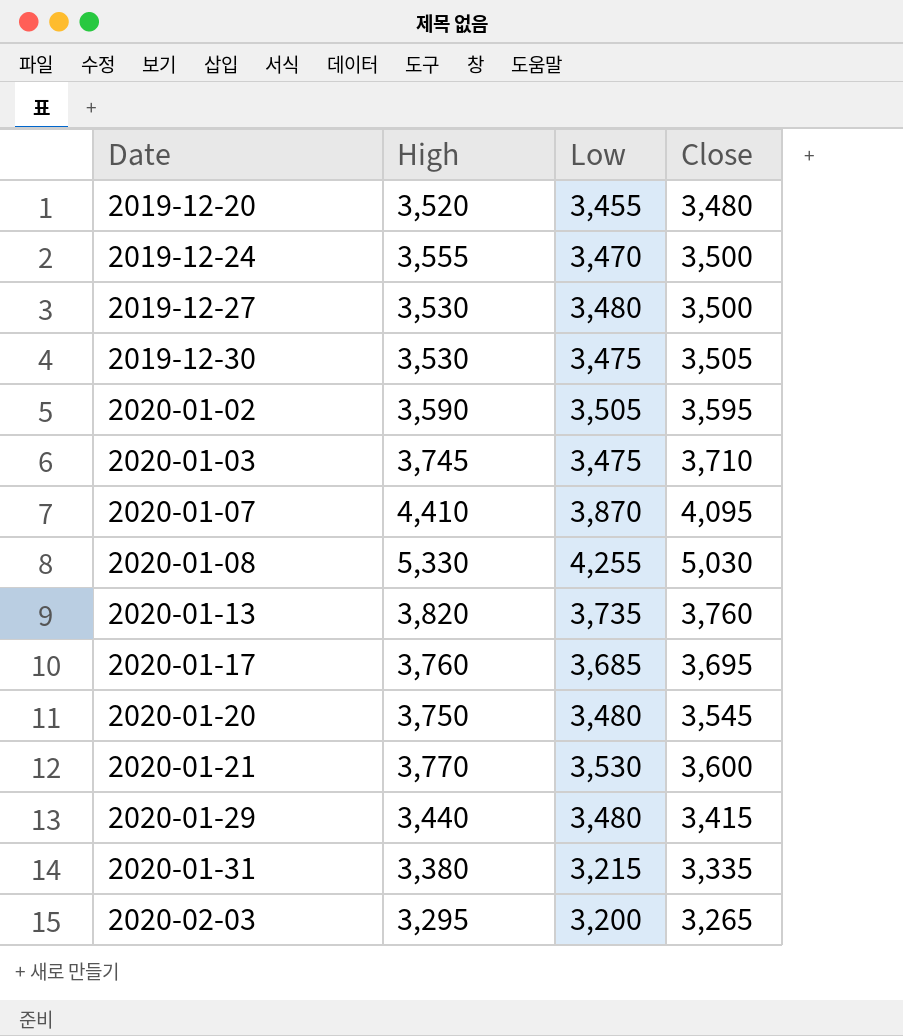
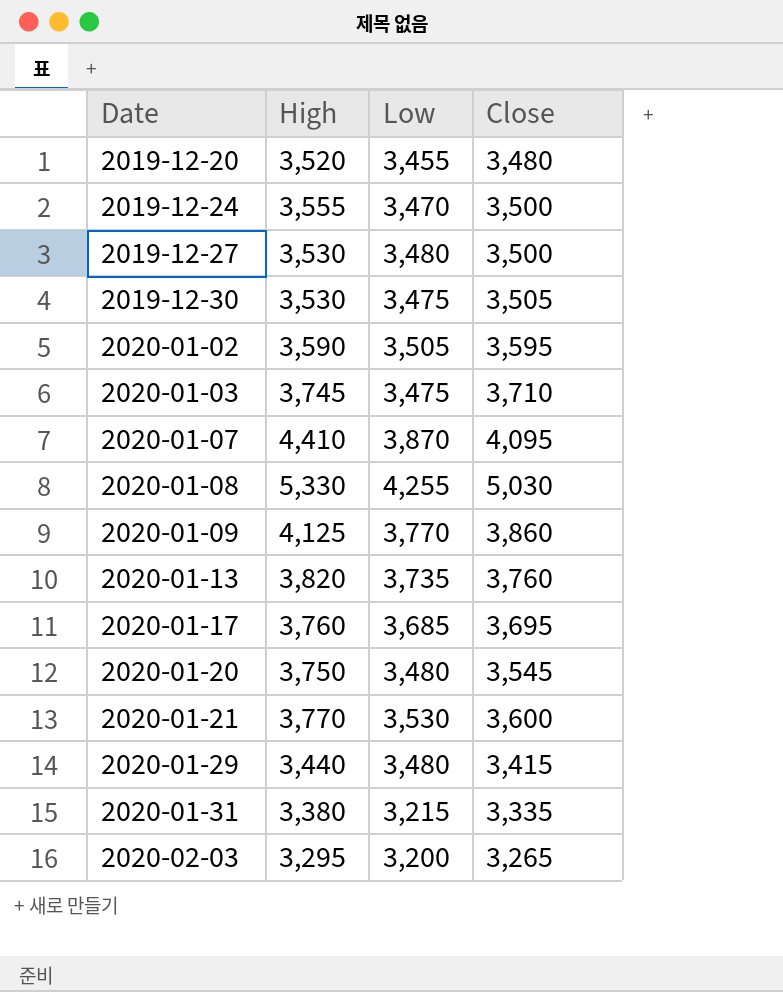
row 2020-01-09: none -> 4,125 | 3,770 | 3,860

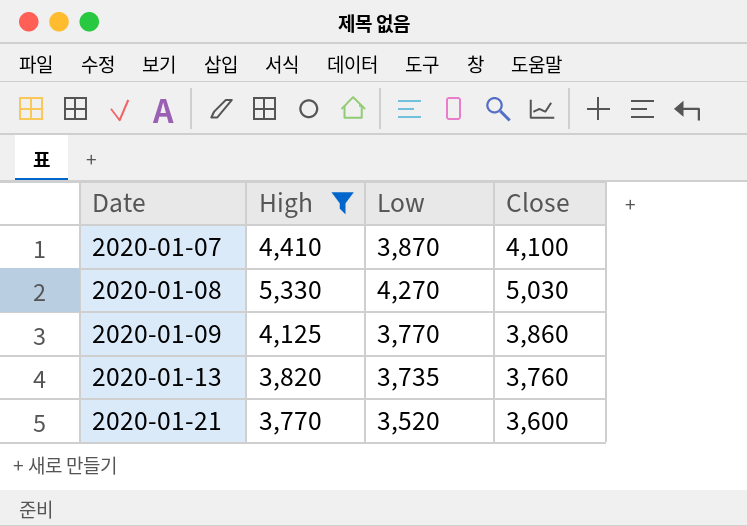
filter: none -> High >= 3,770
2020-01-07 | Close: 4,095 -> 4,100
2020-01-08 | Low: 4,255 -> 4,270
2020-01-21 | Low: 3,530 -> 3,520

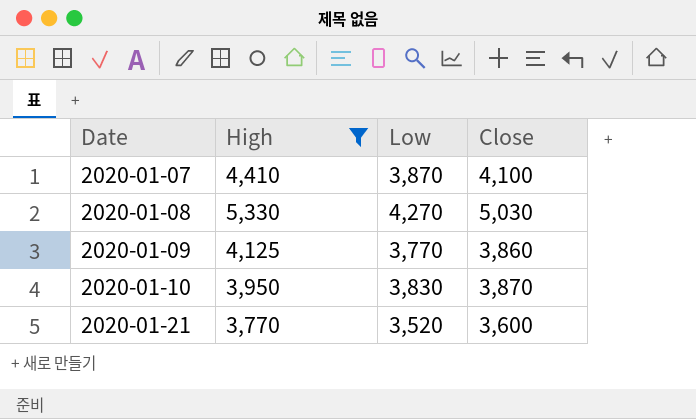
row 2020-01-13: 3,820 | 3,735 | 3,760 -> none
row 2020-01-10: none -> 3,950 | 3,830 | 3,870

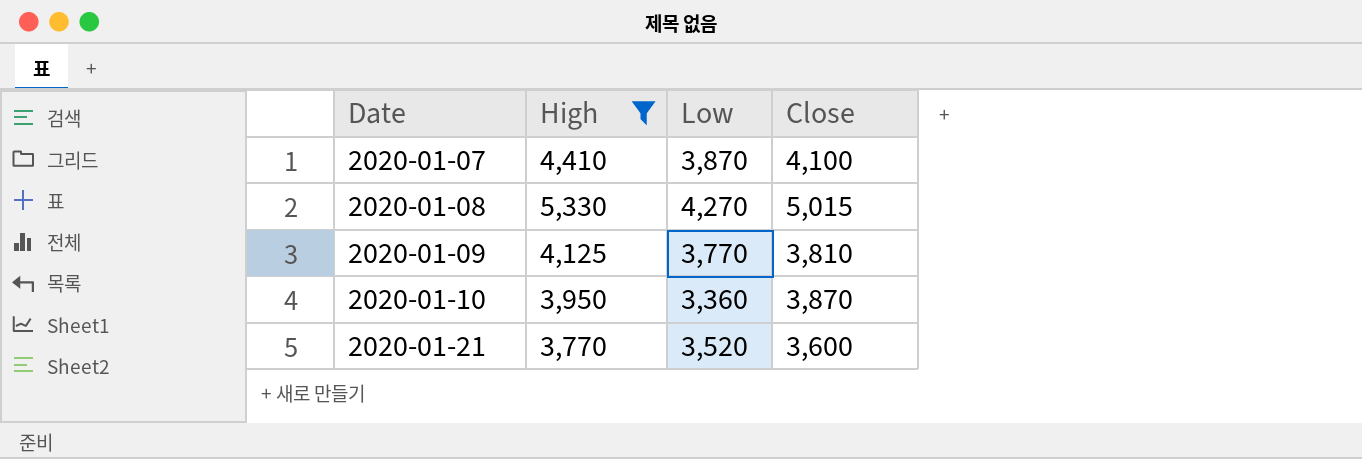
2020-01-08 | Close: 5,030 -> 5,015
2020-01-09 | Close: 3,860 -> 3,810
2020-01-10 | Low: 3,830 -> 3,360

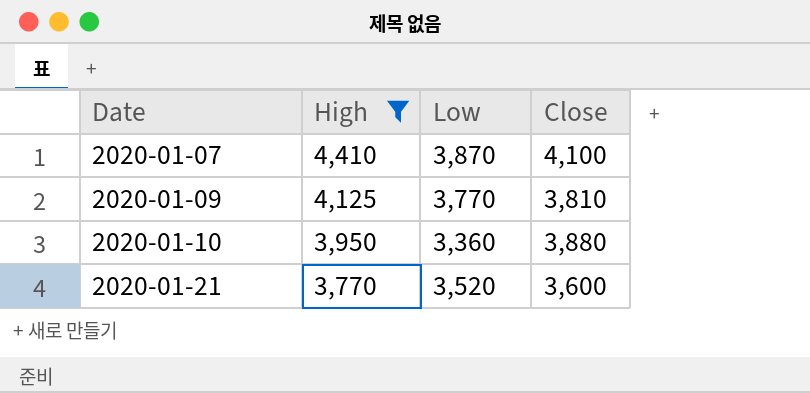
row 2020-01-08: 5,330 | 4,270 | 5,015 -> none
2020-01-10 | Close: 3,870 -> 3,880

